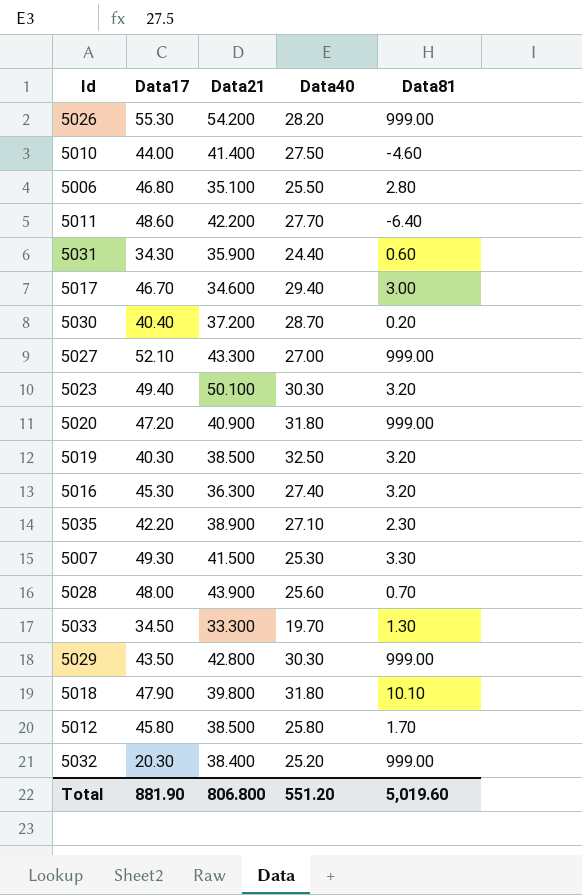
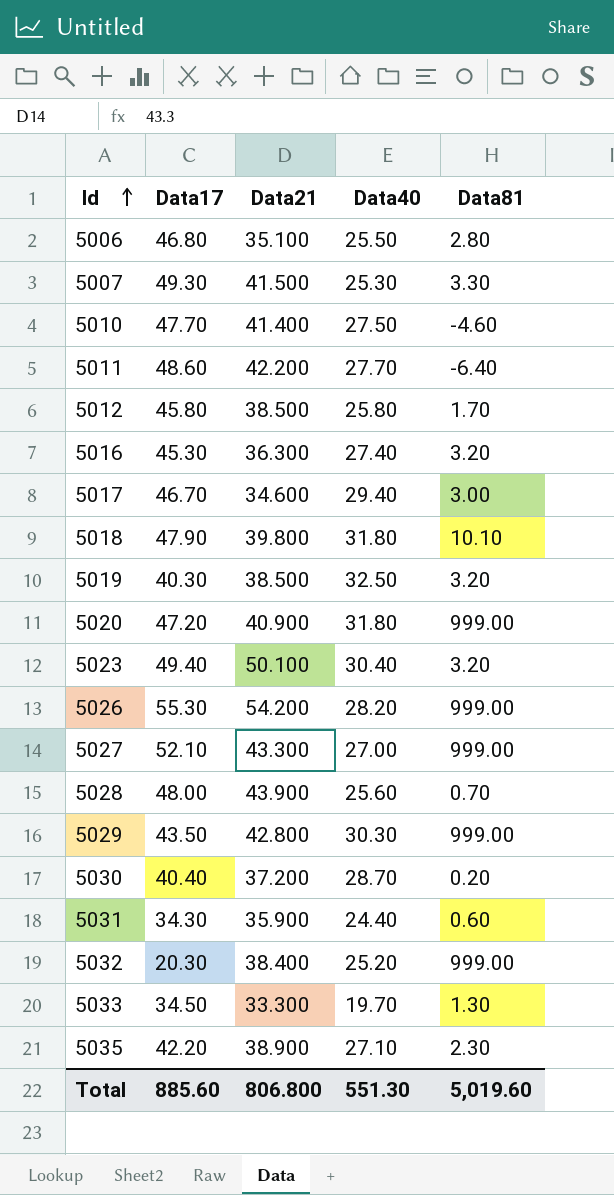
row order: none -> Id ascending
5010 | Data17: 44.00 -> 47.70
5023 | Data40: 30.30 -> 30.40
Total | Data17: 881.90 -> 885.60
Total | Data40: 551.20 -> 551.30

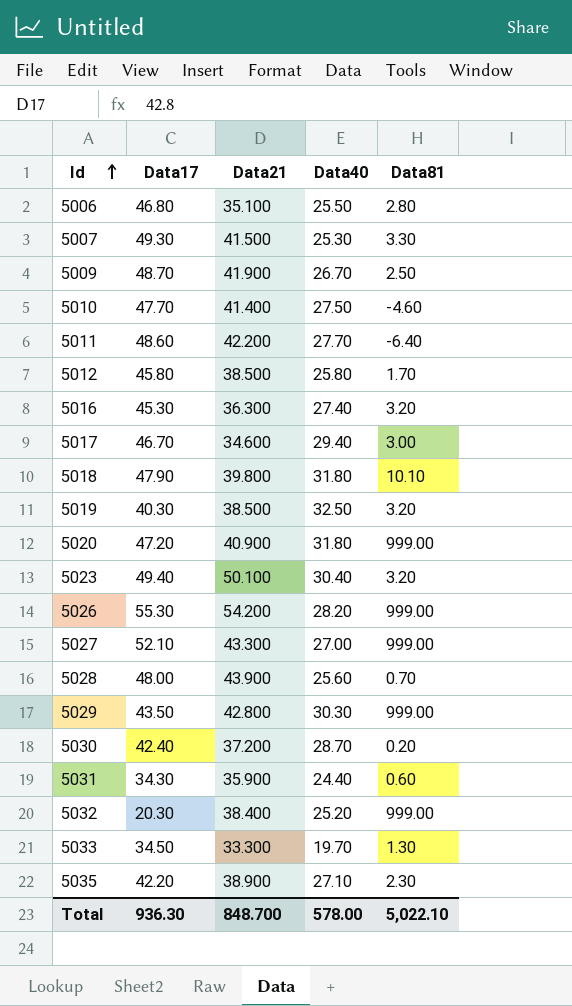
row 5009: none -> 48.70 | 41.900 | 26.70 | 2.50
5030 | Data17: 40.40 -> 42.40
Total | Data17: 885.60 -> 936.30
Total | Data21: 806.800 -> 848.700
Total | Data40: 551.30 -> 578.00
Total | Data81: 5,019.60 -> 5,022.10

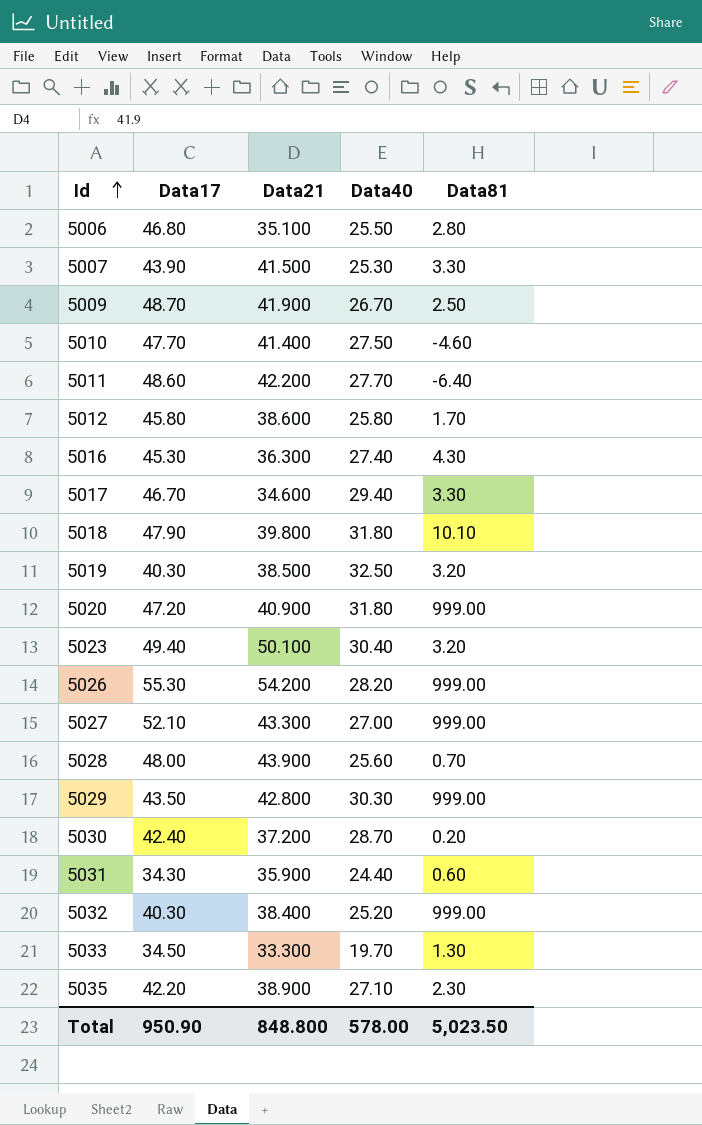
5007 | Data17: 49.30 -> 43.90
5012 | Data21: 38.500 -> 38.600
5016 | Data81: 3.20 -> 4.30
5017 | Data81: 3.00 -> 3.30
5032 | Data17: 20.30 -> 40.30
Total | Data17: 936.30 -> 950.90
Total | Data21: 848.700 -> 848.800
Total | Data81: 5,022.10 -> 5,023.50

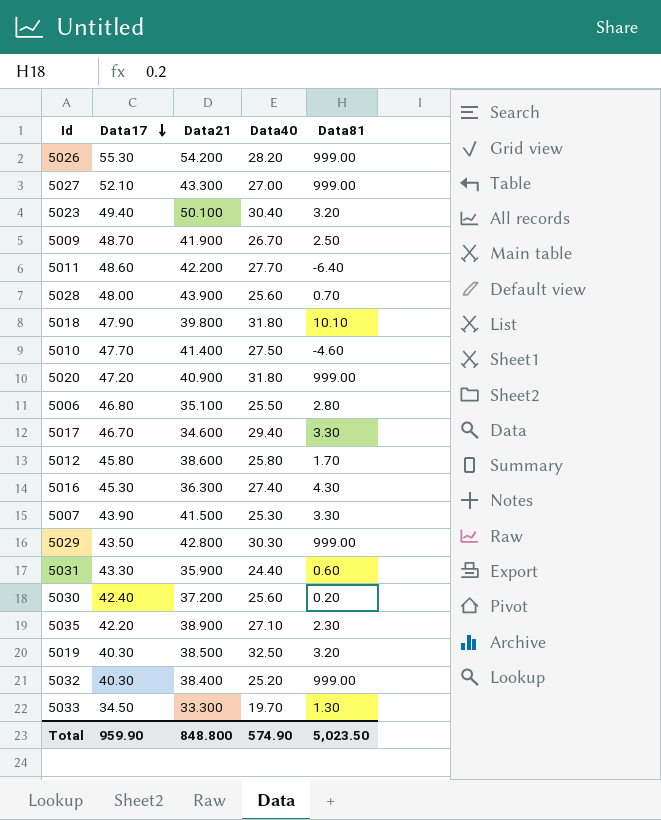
row order: Id ascending -> Data17 descending
5031 | Data17: 34.30 -> 43.30
5030 | Data40: 28.70 -> 25.60
Total | Data17: 950.90 -> 959.90
Total | Data40: 578.00 -> 574.90

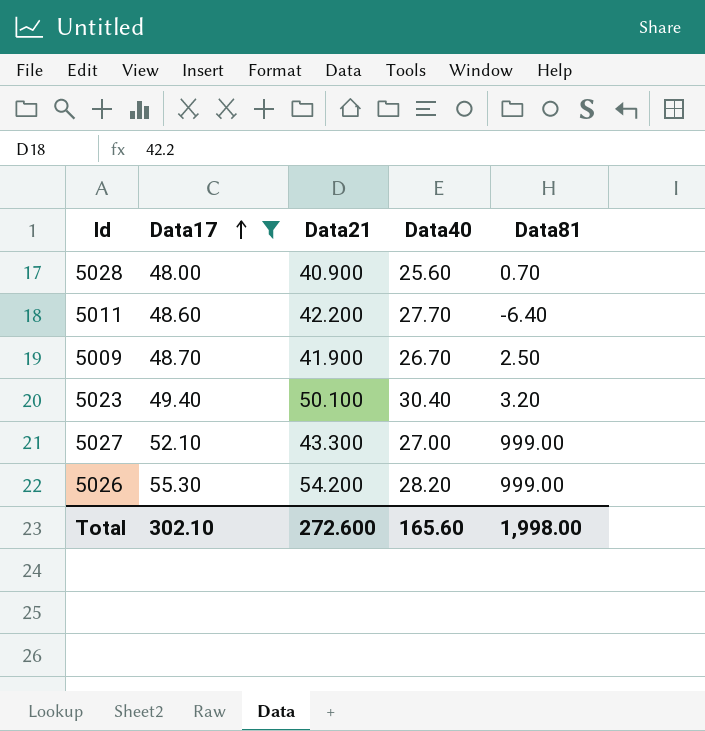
filter: none -> Data17 >= 48.00
row order: Data17 descending -> Data17 ascending
5028 | Data21: 43.900 -> 40.900
Total | Data17: 959.90 -> 302.10
Total | Data21: 848.800 -> 272.600
Total | Data40: 574.90 -> 165.60
Total | Data81: 5,023.50 -> 1,998.00

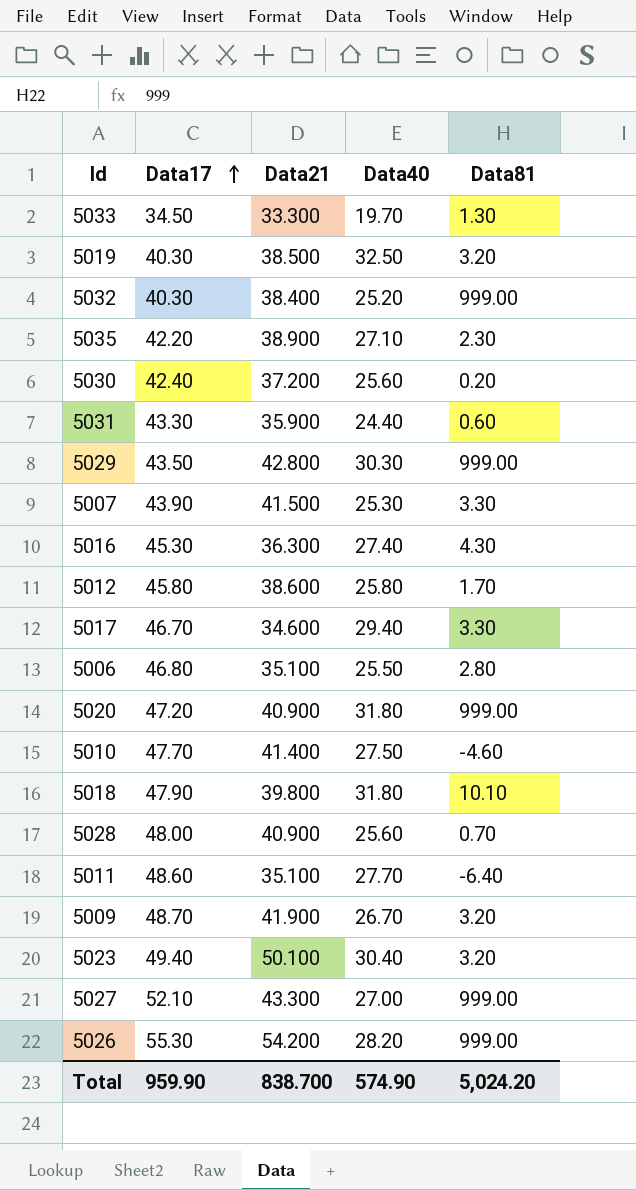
filter: Data17 >= 48.00 -> none
5011 | Data21: 42.200 -> 35.100
5009 | Data81: 2.50 -> 3.20
Total | Data17: 302.10 -> 959.90
Total | Data21: 272.600 -> 838.700
Total | Data40: 165.60 -> 574.90
Total | Data81: 1,998.00 -> 5,024.20

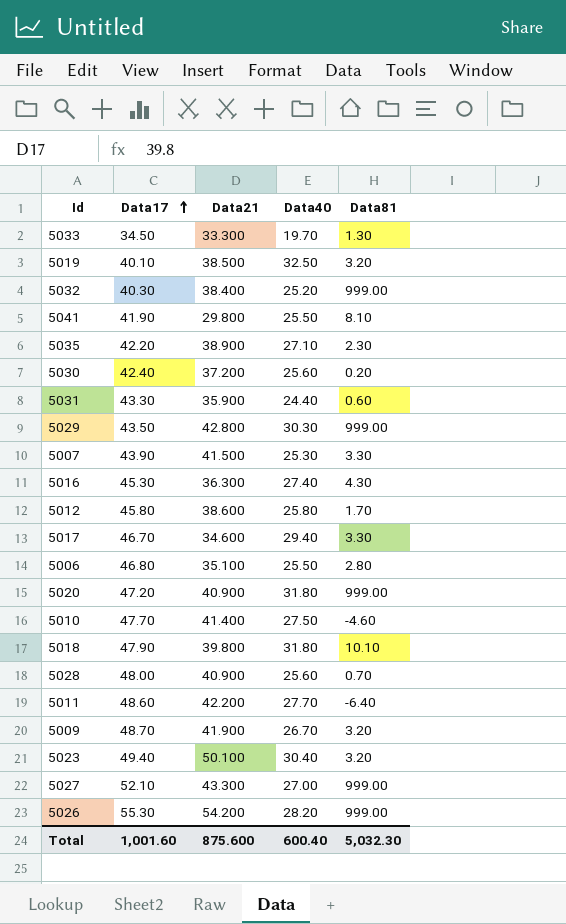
5019 | Data17: 40.30 -> 40.10
row 5041: none -> 41.90 | 29.800 | 25.50 | 8.10
5011 | Data21: 35.100 -> 42.200
Total | Data17: 959.90 -> 1,001.60
Total | Data21: 838.700 -> 875.600
Total | Data40: 574.90 -> 600.40
Total | Data81: 5,024.20 -> 5,032.30

